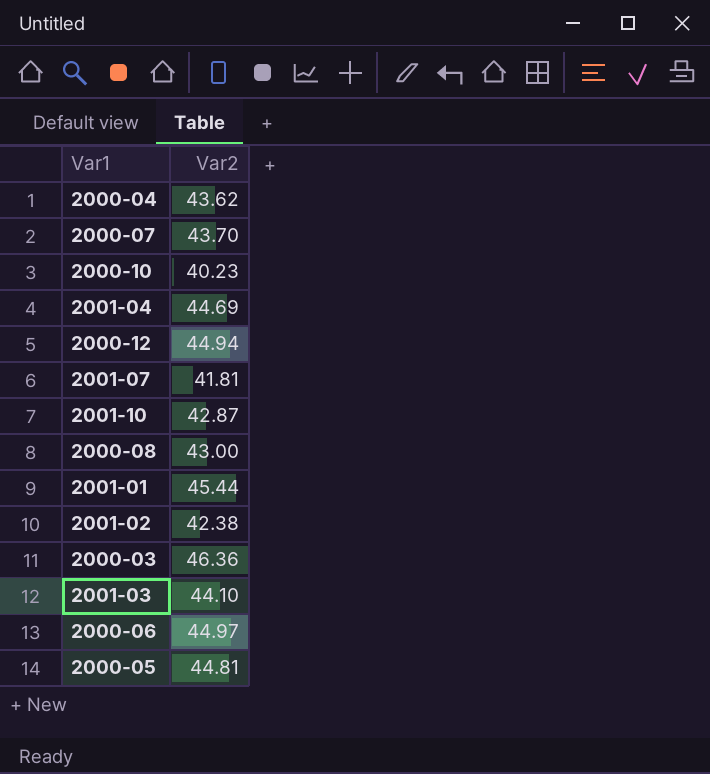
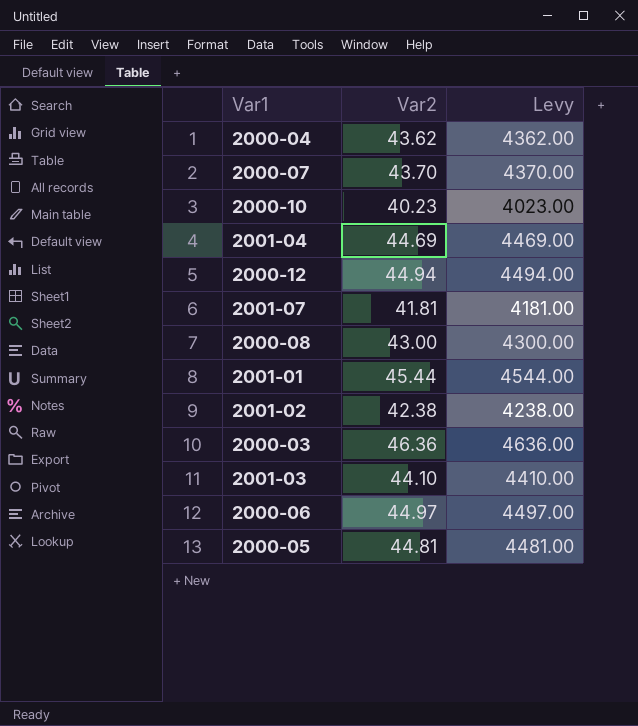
column Levy | formula: none -> [Var2] * 100
row 2001-10: 42.87 -> none

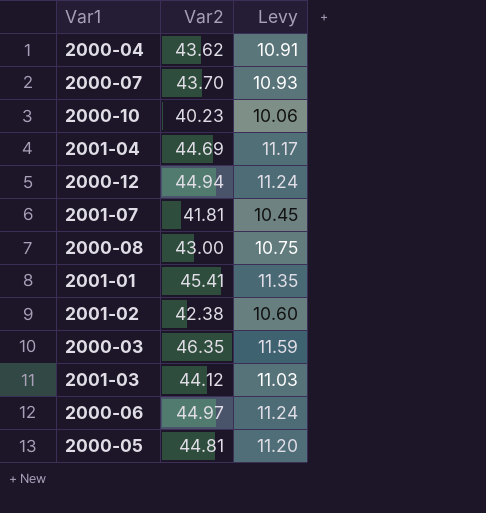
column Levy | formula: [Var2] * 100 -> [Var2] * 0.25
2001-01 | Var2: 45.44 -> 45.41
2000-03 | Var2: 46.36 -> 46.35
2001-03 | Var2: 44.10 -> 44.12

